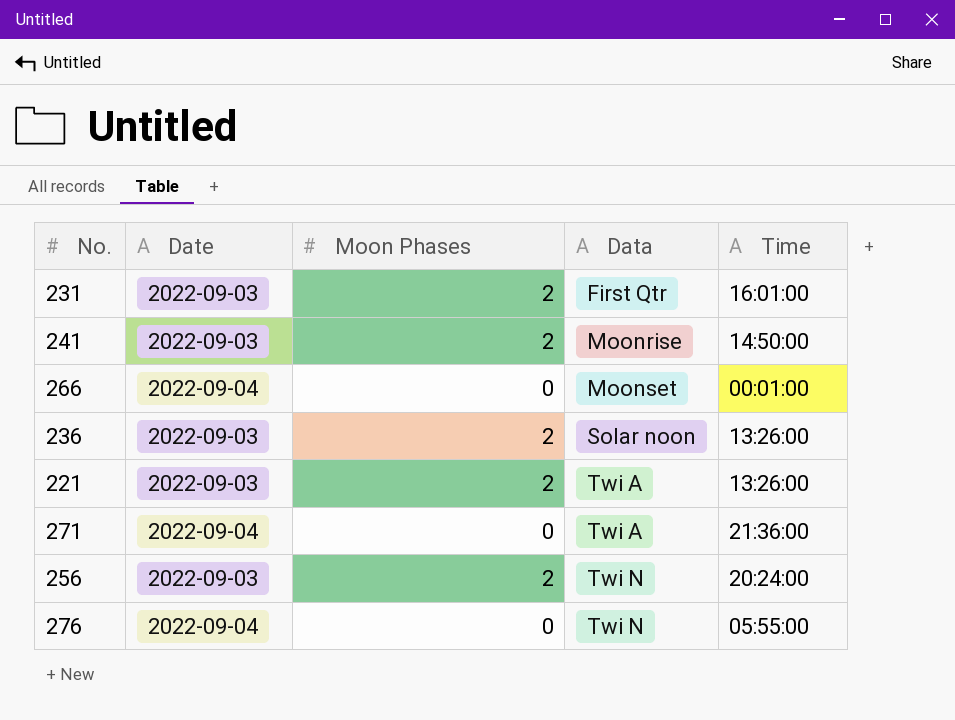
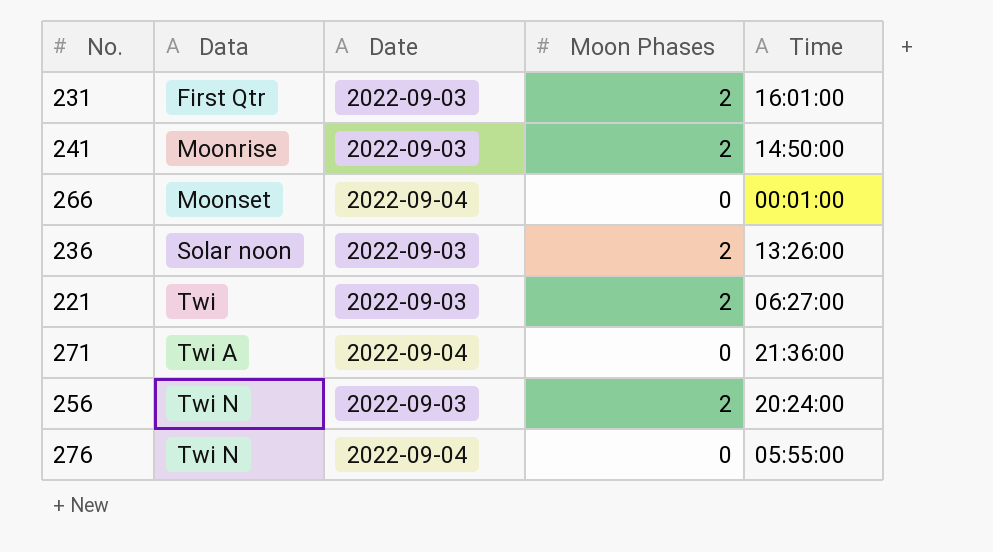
column Data | position: 4 -> 2
221 | Data: Twi A -> Twi
221 | Time: 13:26:00 -> 06:27:00

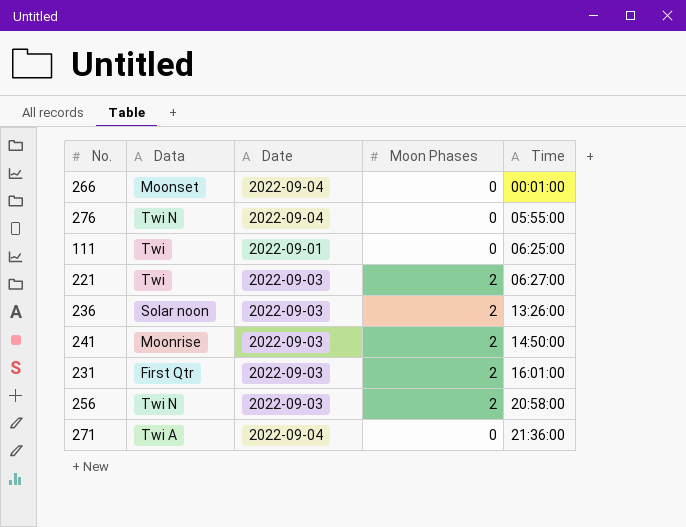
row order: Data ascending -> Time ascending
row 111: none -> Twi | 2022-09-01 | 0 | 06:25:00
256 | Time: 20:24:00 -> 20:58:00

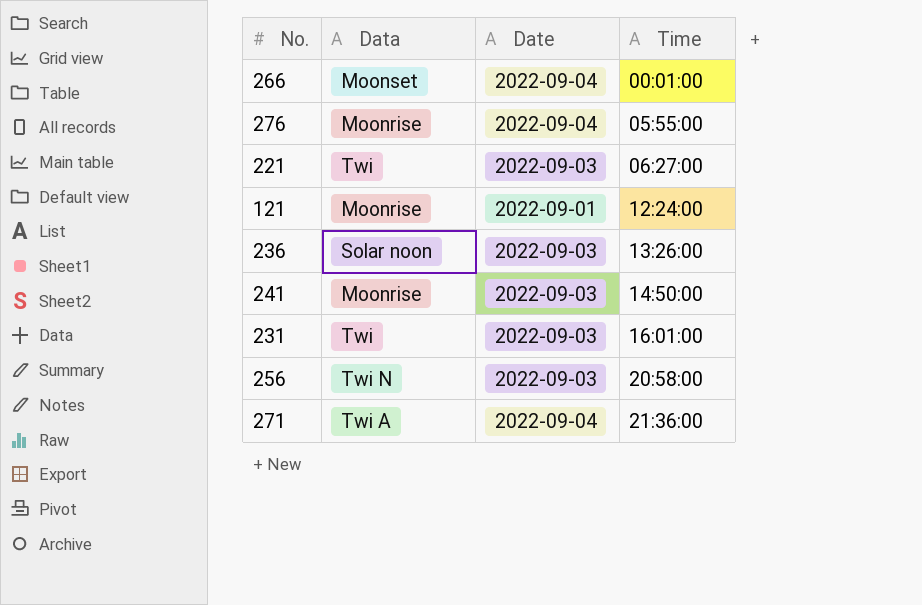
column Moon Phases | position: 4 -> none
row 111: Twi | 2022-09-01 | 0 | 06:25:00 -> none
276 | Data: Twi N -> Moonrise
row 121: none -> Moonrise | 2022-09-01 | 12:24:00
231 | Data: First Qtr -> Twi

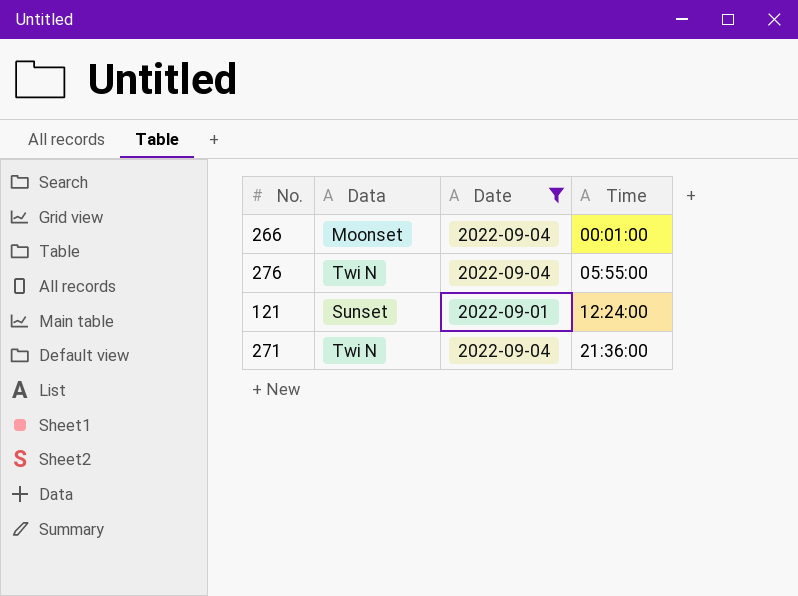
filter: none -> Date != 2022-09-03
276 | Data: Moonrise -> Twi N
121 | Data: Moonrise -> Sunset
271 | Data: Twi A -> Twi N

